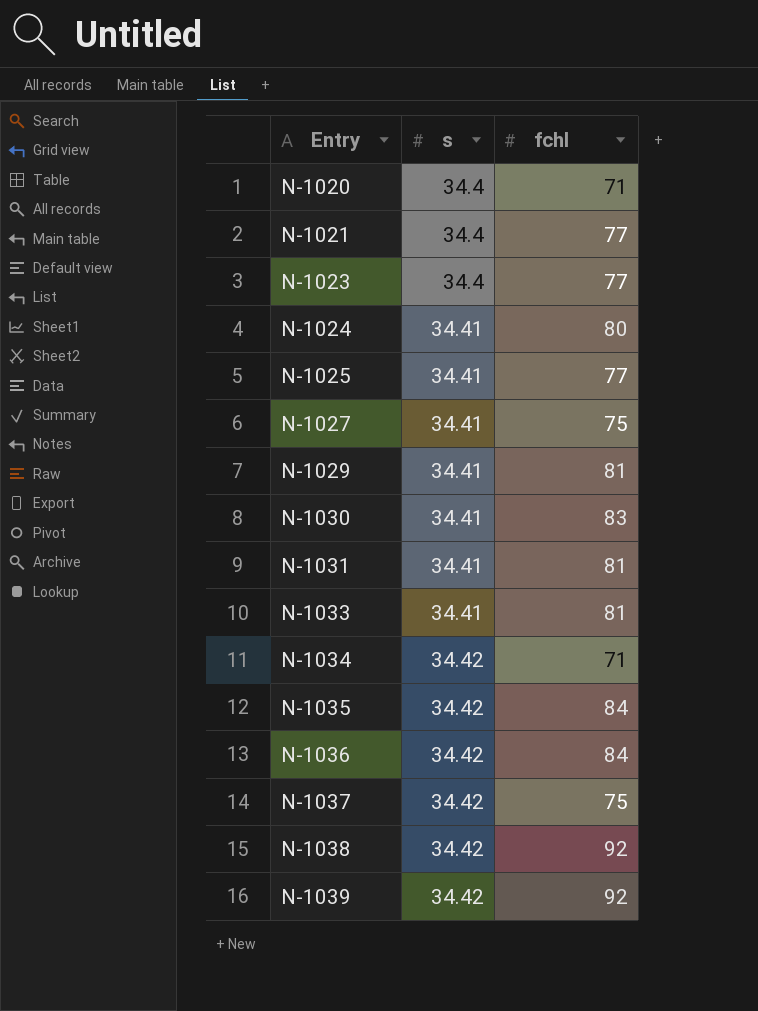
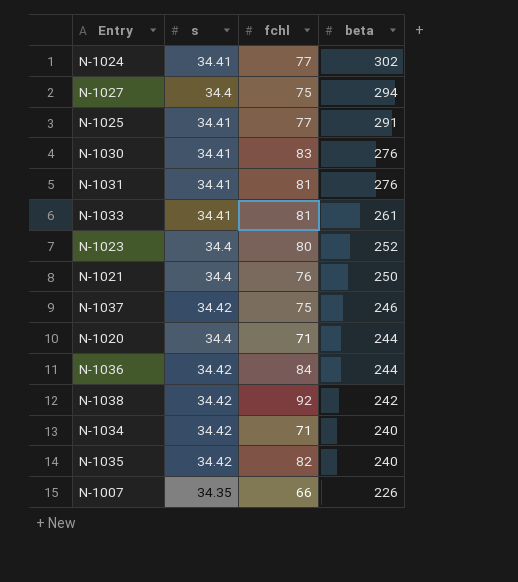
row order: Entry ascending -> beta descending
column beta | position: none -> 4
row N-1029: 34.41 | 81 -> none
row N-1039: 34.42 | 92 -> none
N-1024 | fchl: 80 -> 77
N-1027 | s: 34.41 -> 34.4
N-1023 | fchl: 77 -> 80
N-1021 | fchl: 77 -> 76
N-1035 | fchl: 84 -> 82
row N-1007: none -> 34.35 | 66 | 226

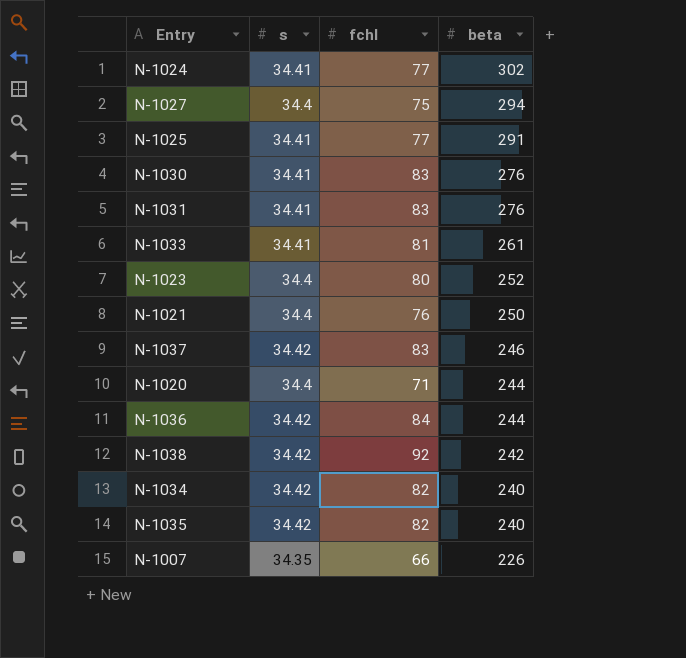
N-1031 | fchl: 81 -> 83
N-1037 | fchl: 75 -> 83
N-1034 | fchl: 71 -> 82

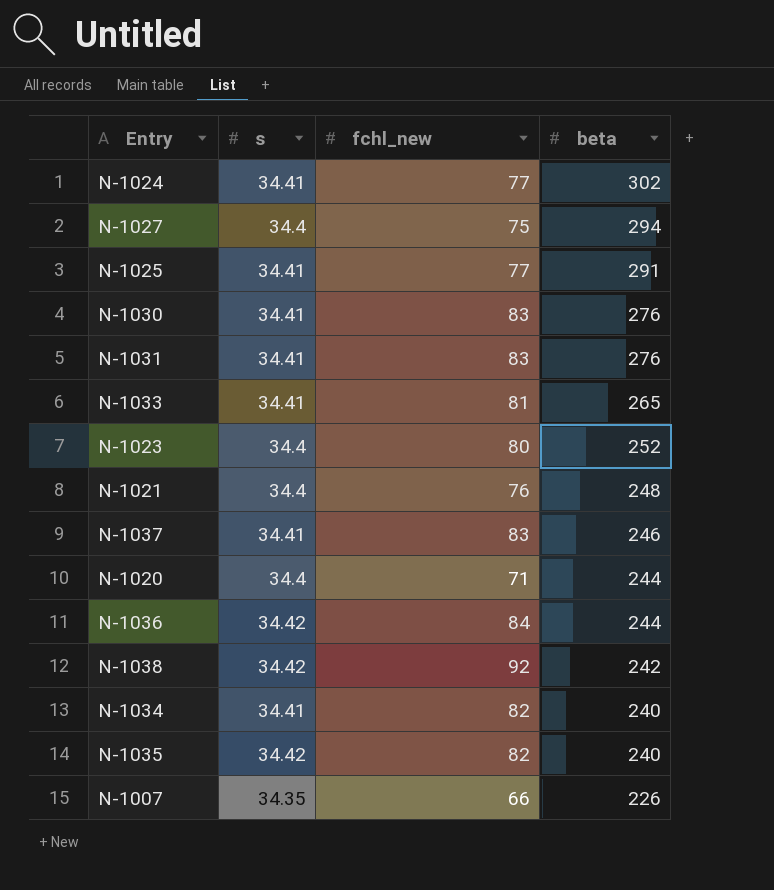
column name: fchl -> fchl_new
N-1033 | beta: 261 -> 265
N-1021 | beta: 250 -> 248
N-1037 | s: 34.42 -> 34.41
N-1034 | s: 34.42 -> 34.41

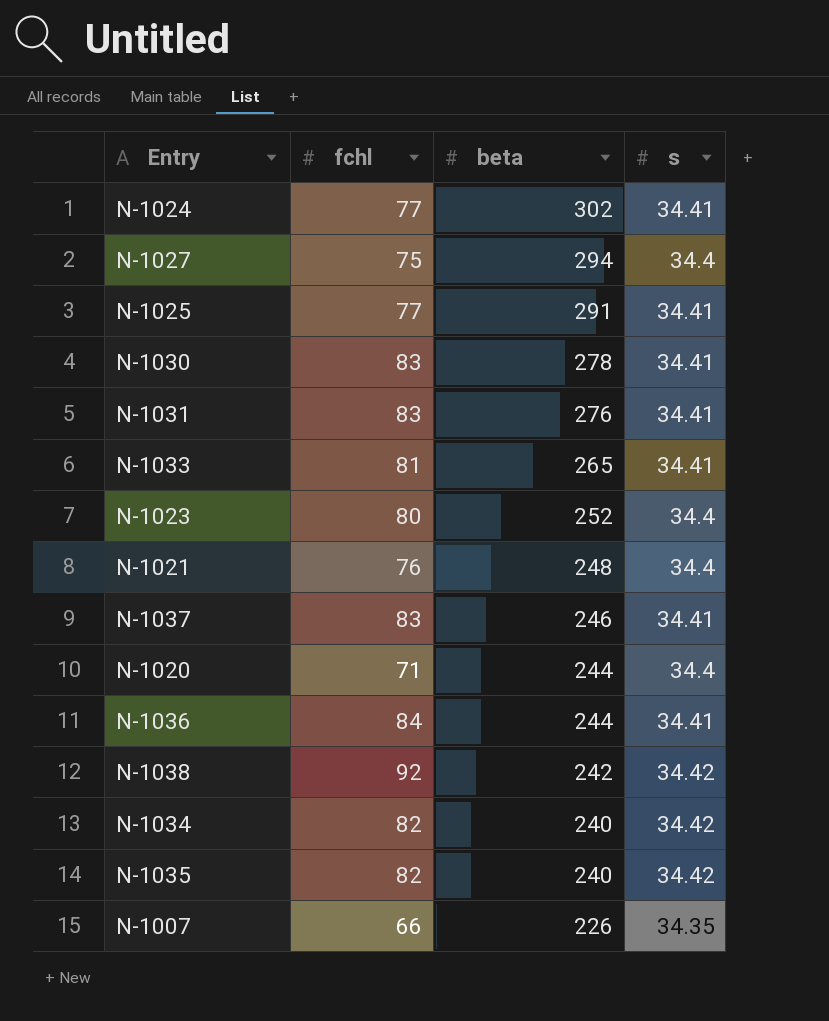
column name: fchl_new -> fchl
column s | position: 2 -> 4
N-1030 | beta: 276 -> 278
N-1036 | s: 34.42 -> 34.41
N-1034 | s: 34.41 -> 34.42

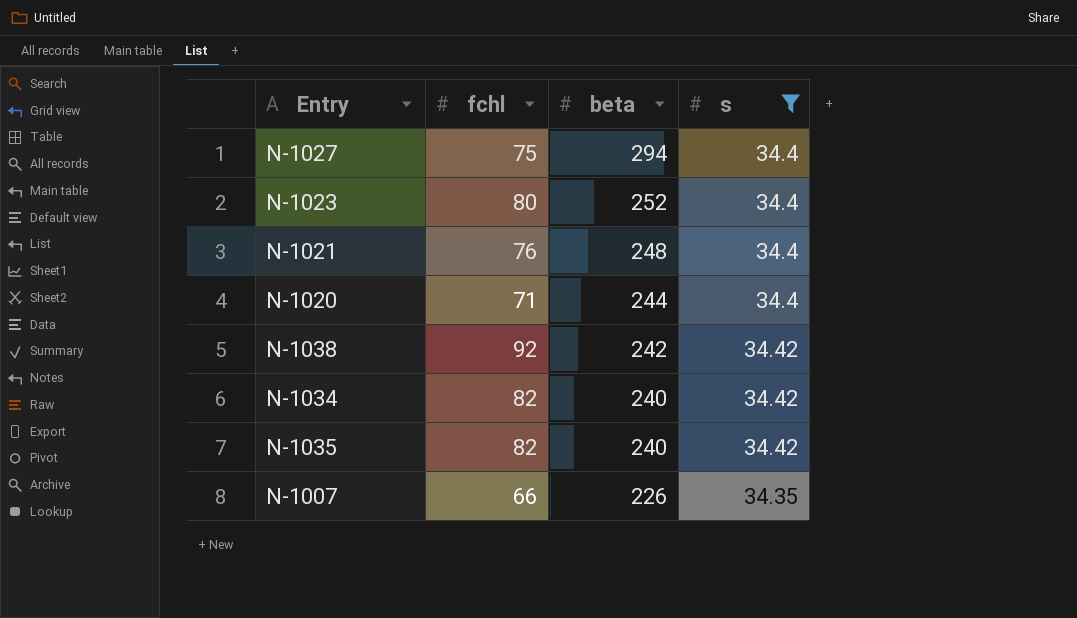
filter: none -> s != 34.41

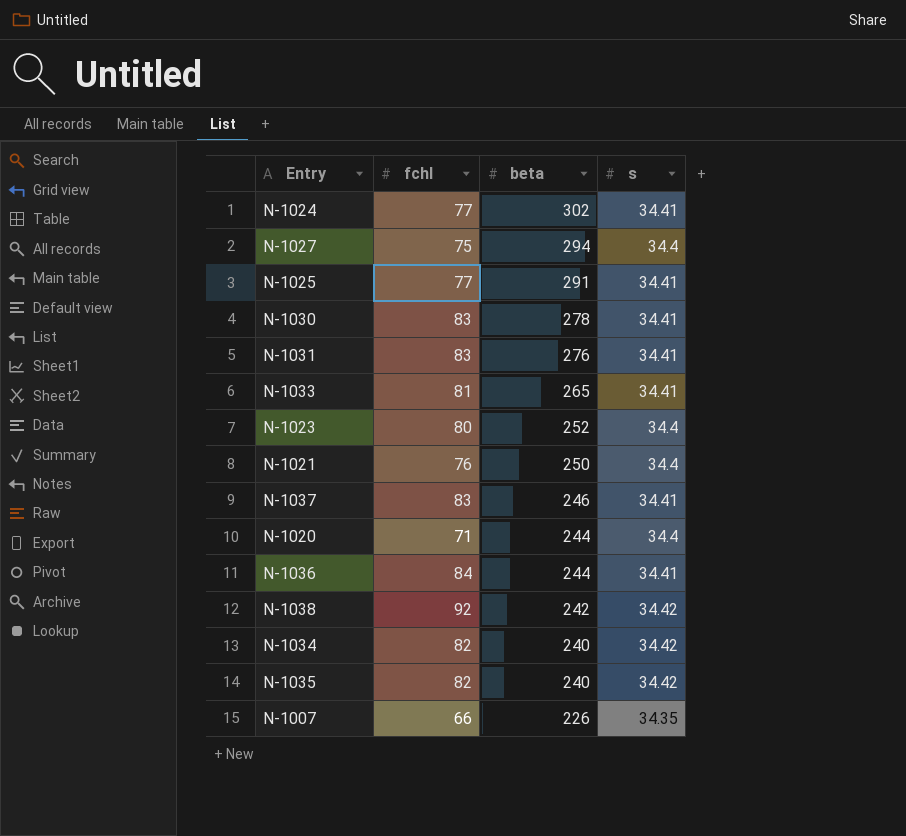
filter: s != 34.41 -> none
N-1021 | beta: 248 -> 250

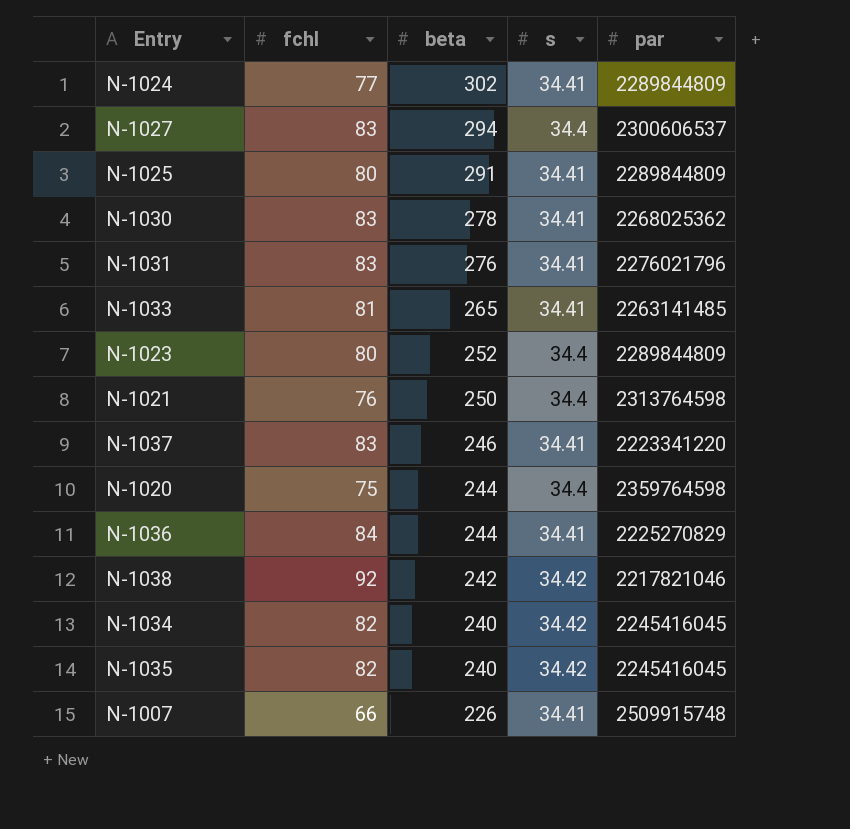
column par | position: none -> 5
N-1027 | fchl: 75 -> 83
N-1025 | fchl: 77 -> 80
N-1020 | fchl: 71 -> 75
N-1007 | s: 34.35 -> 34.41

